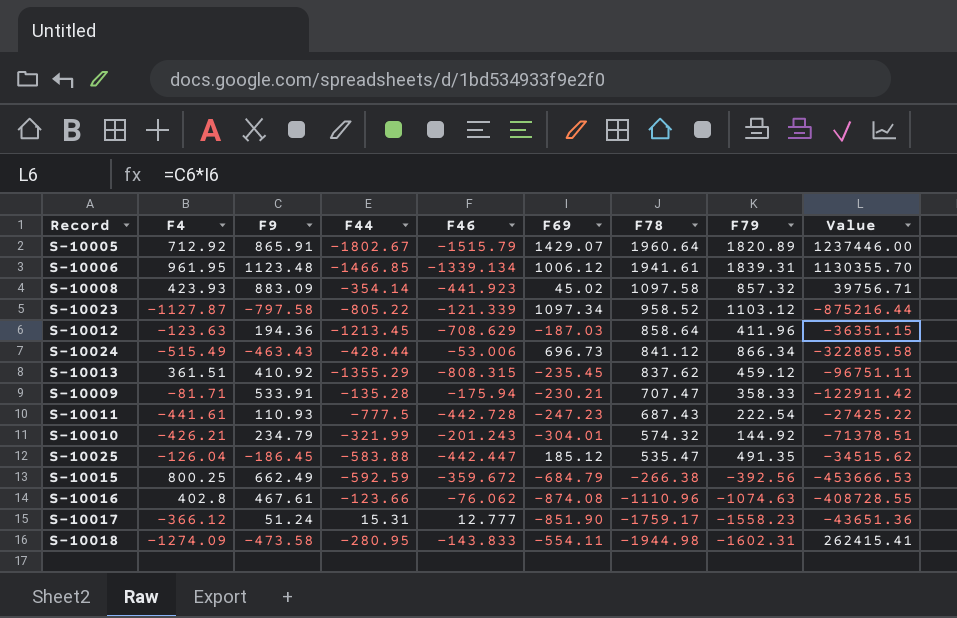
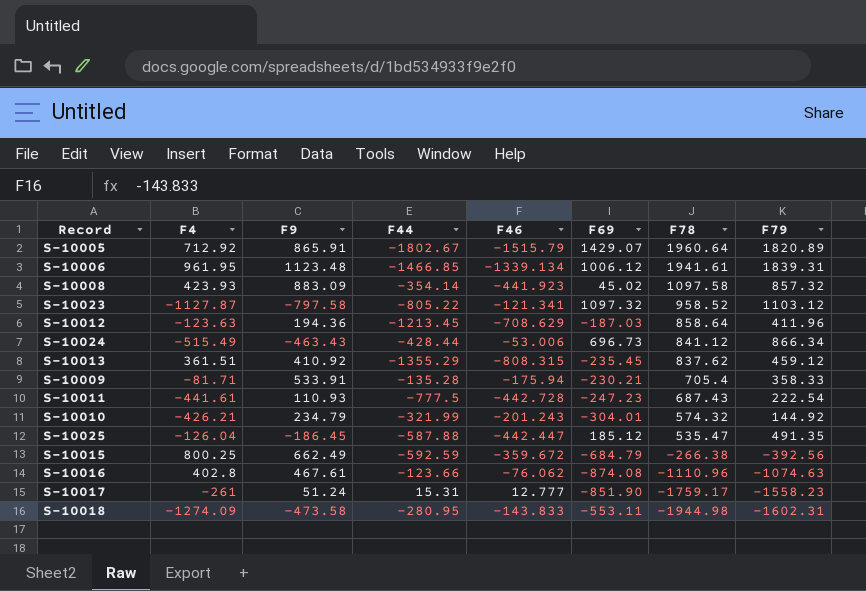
column Value | formula: [F9] * [F69] -> none
S-10023 | F46: -121.339 -> -121.341
S-10023 | F69: 1097.34 -> 1097.32
S-10009 | F78: 707.47 -> 705.4
S-10025 | F44: -583.88 -> -587.88
S-10017 | F4: -366.12 -> -261
S-10018 | F69: -554.11 -> -553.11

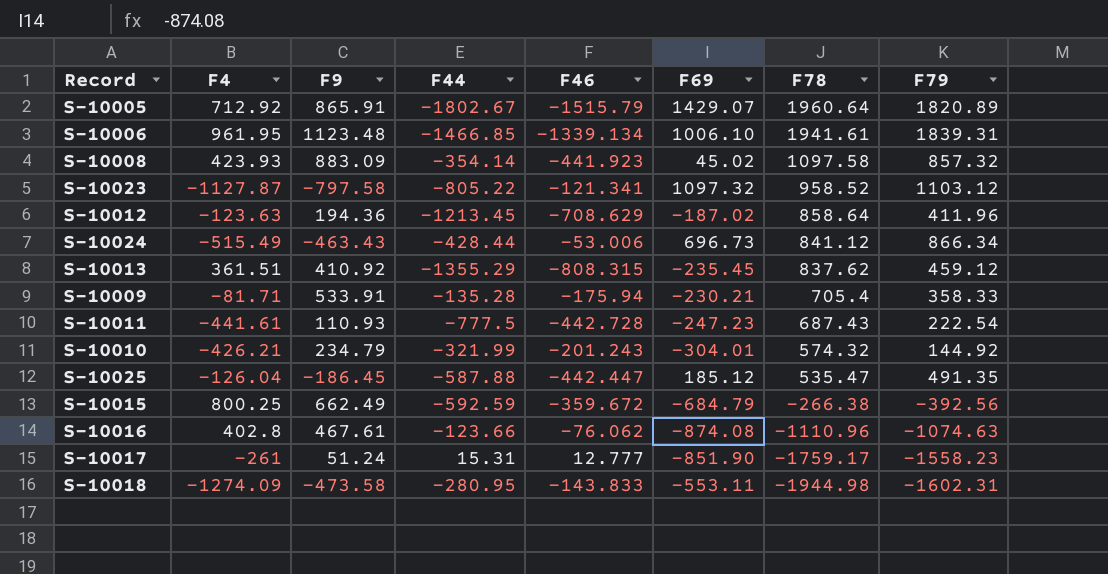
S-10006 | F69: 1006.12 -> 1006.10
S-10012 | F69: -187.03 -> -187.02

